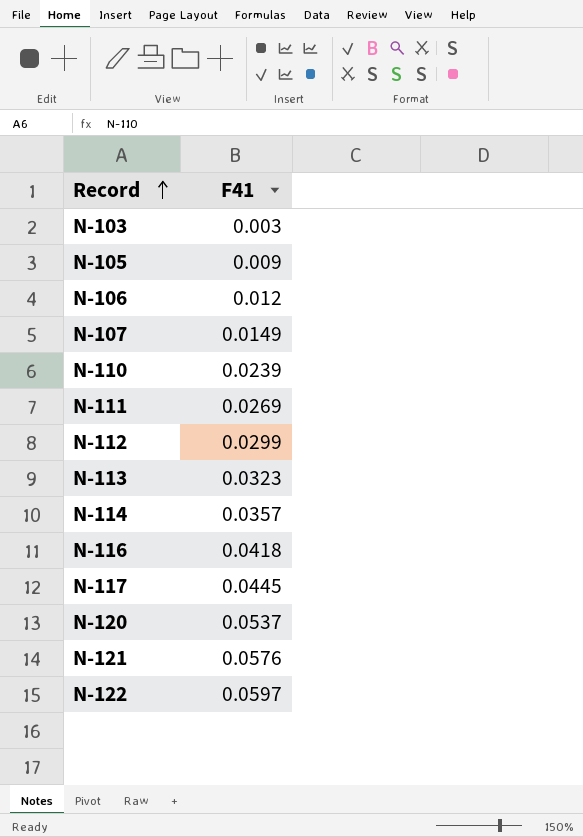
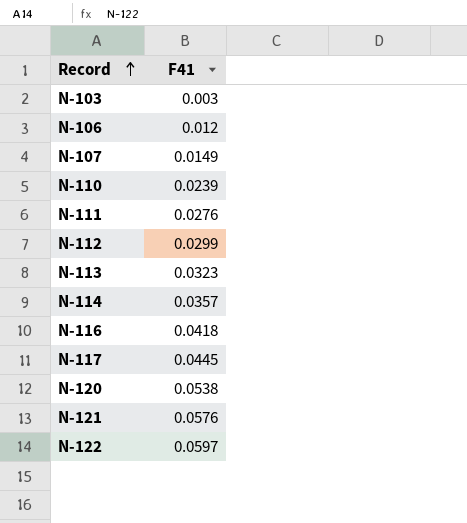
row N-105: 0.009 -> none
N-111 | F41: 0.0269 -> 0.0276
N-120 | F41: 0.0537 -> 0.0538

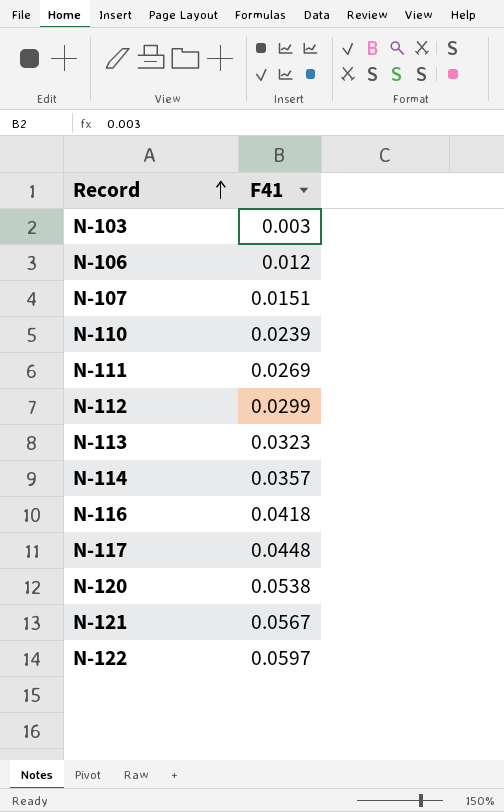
N-107 | F41: 0.0149 -> 0.0151
N-111 | F41: 0.0276 -> 0.0269
N-117 | F41: 0.0445 -> 0.0448
N-121 | F41: 0.0576 -> 0.0567

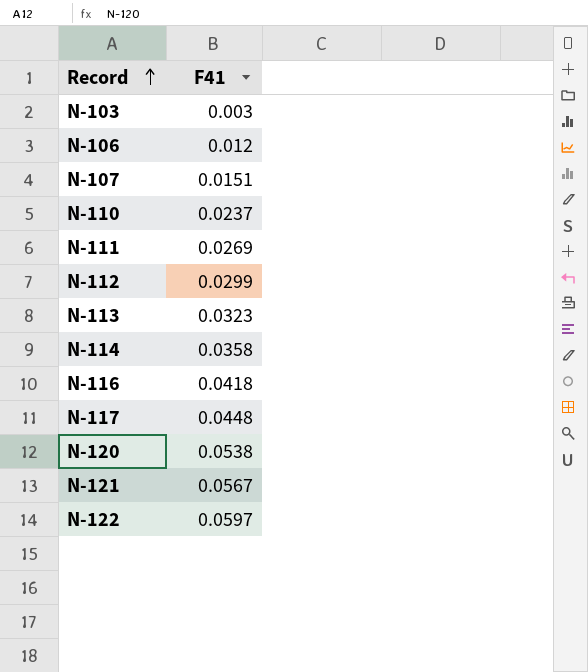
N-110 | F41: 0.0239 -> 0.0237
N-114 | F41: 0.0357 -> 0.0358

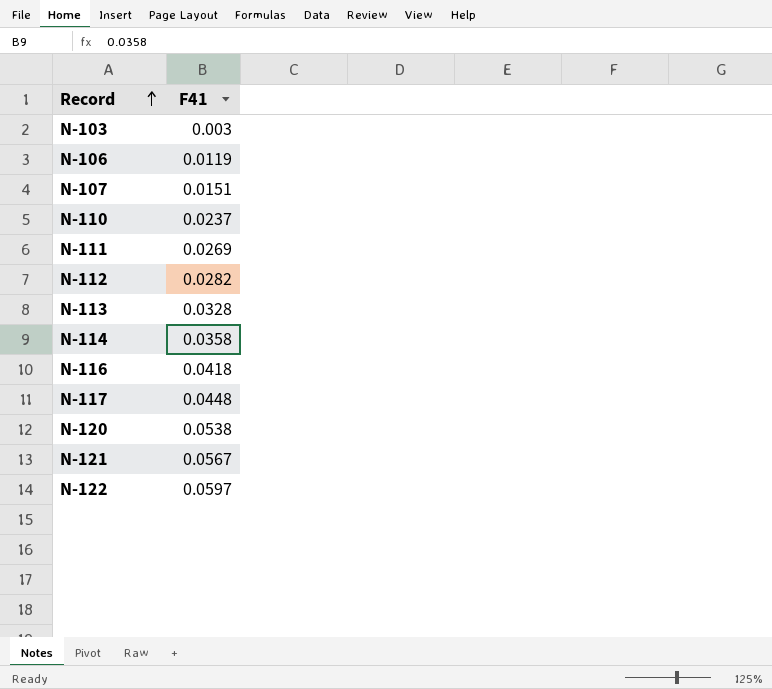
N-106 | F41: 0.012 -> 0.0119
N-112 | F41: 0.0299 -> 0.0282
N-113 | F41: 0.0323 -> 0.0328

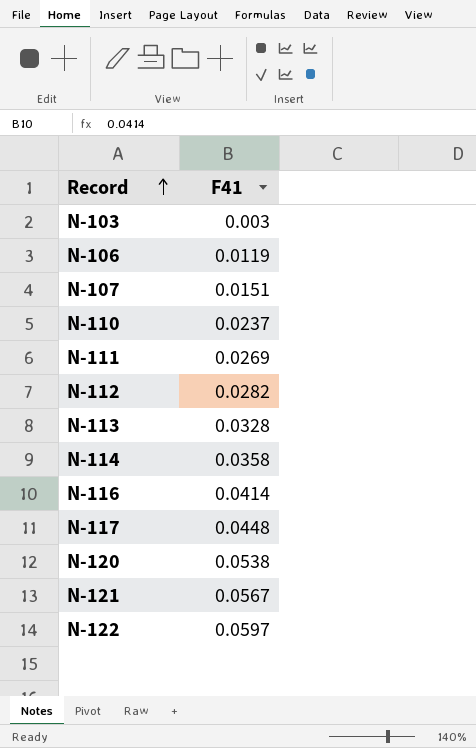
N-116 | F41: 0.0418 -> 0.0414

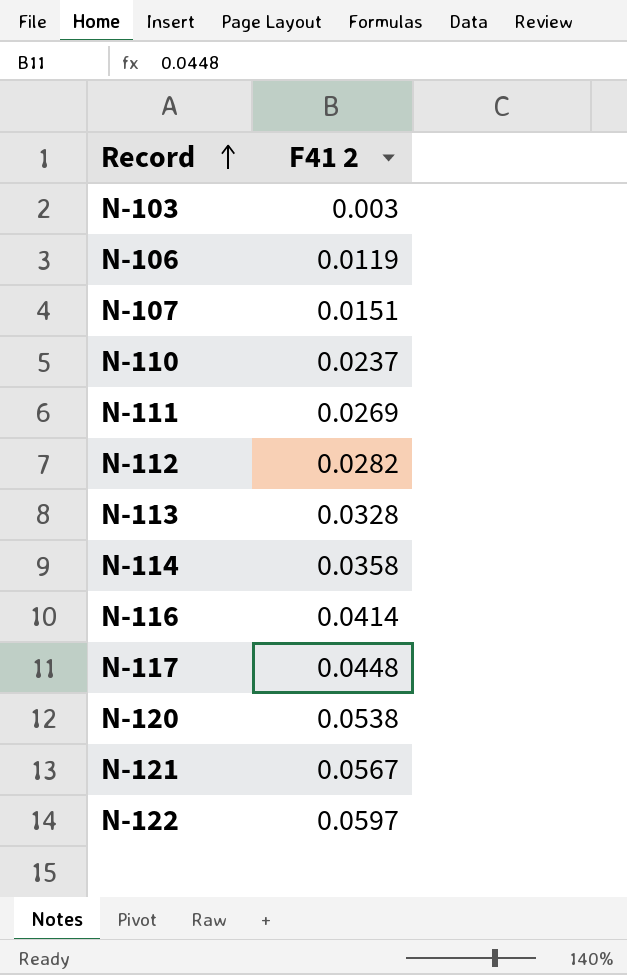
column name: F41 -> F41 2

